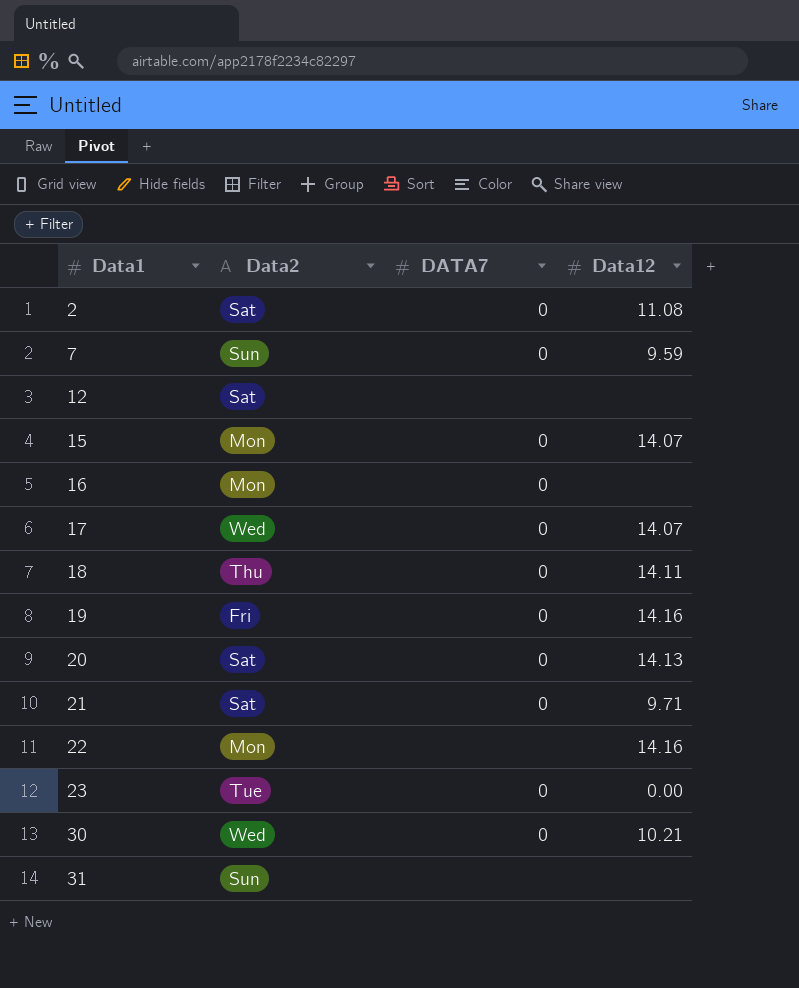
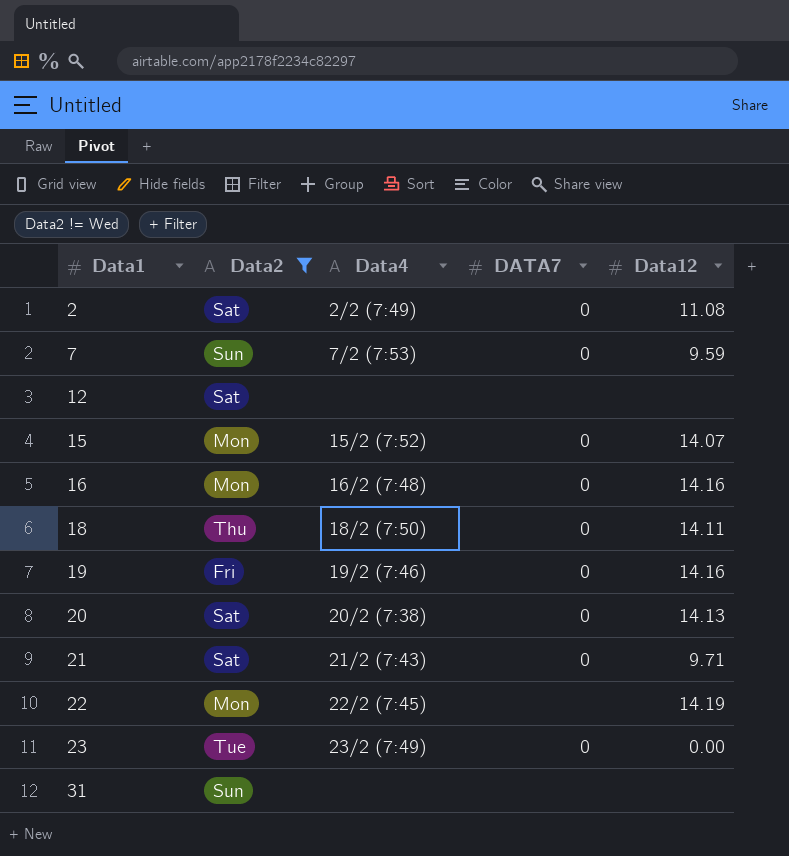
filter: none -> Data2 != Wed
column Data4 | position: none -> 3
16 | Data12: none -> 14.16
22 | Data12: 14.16 -> 14.19

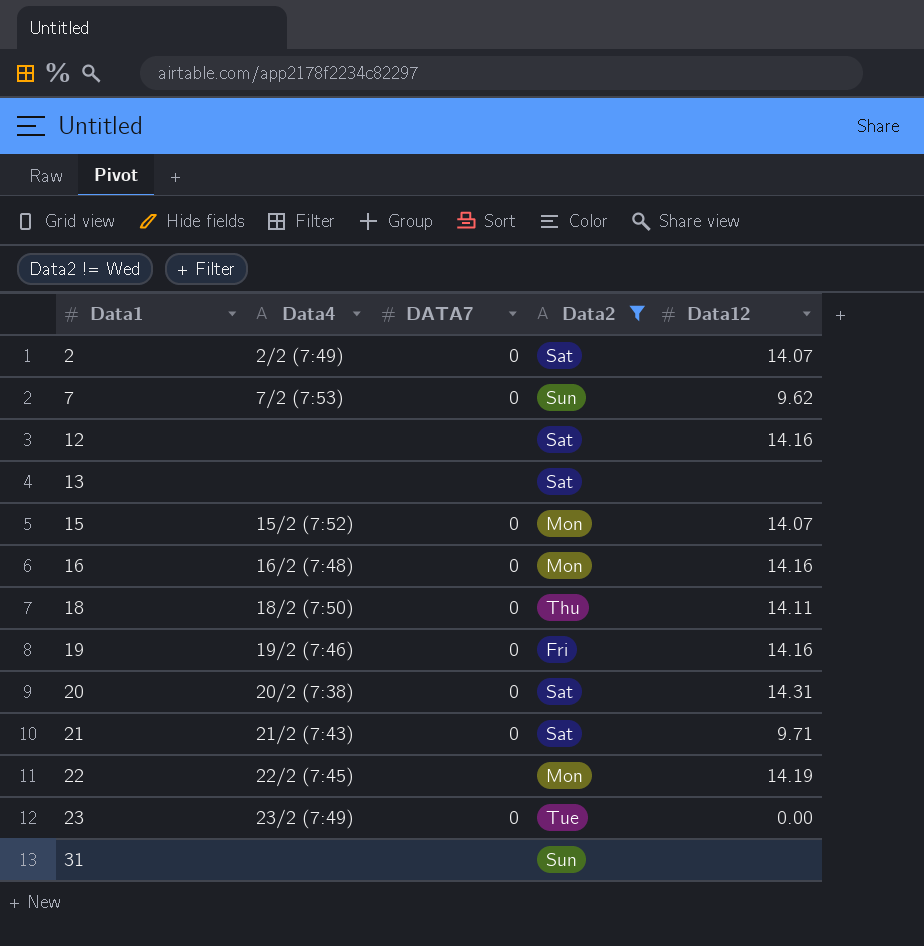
column Data2 | position: 2 -> 4
2 | Data12: 11.08 -> 14.07
7 | Data12: 9.59 -> 9.62
12 | Data12: none -> 14.16
row 13: none -> none | none | Sat | none
20 | Data12: 14.13 -> 14.31

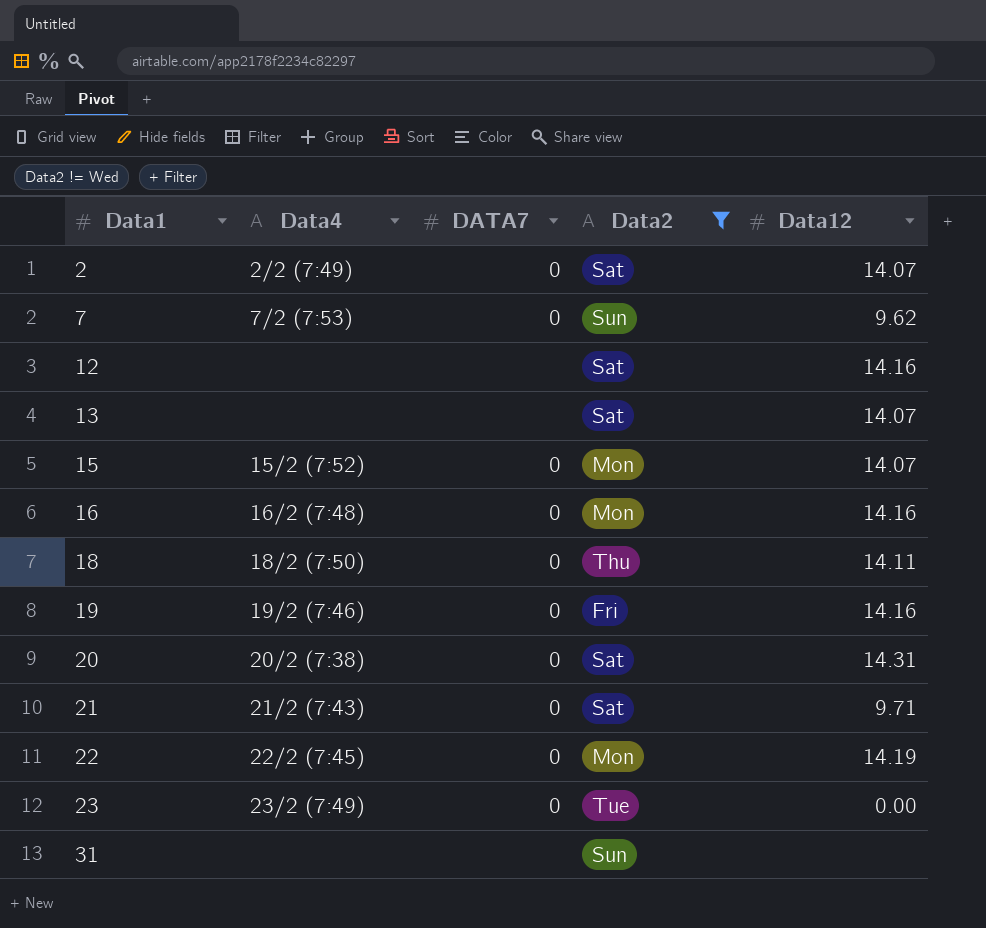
13 | Data12: none -> 14.07
22 | DATA7: none -> 0

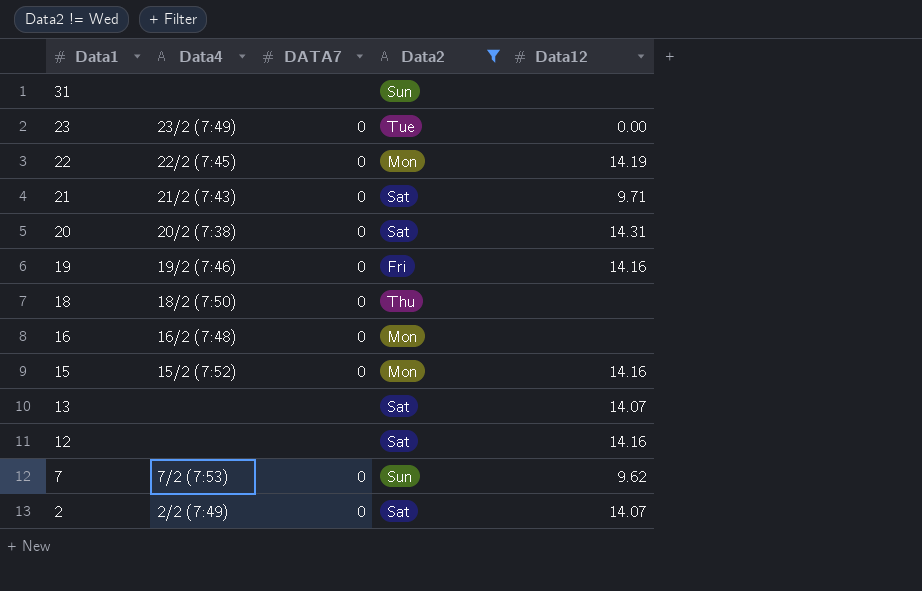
row order: Data1 ascending -> Data1 descending
18 | Data12: 14.11 -> none
16 | Data12: 14.16 -> none
15 | Data12: 14.07 -> 14.16

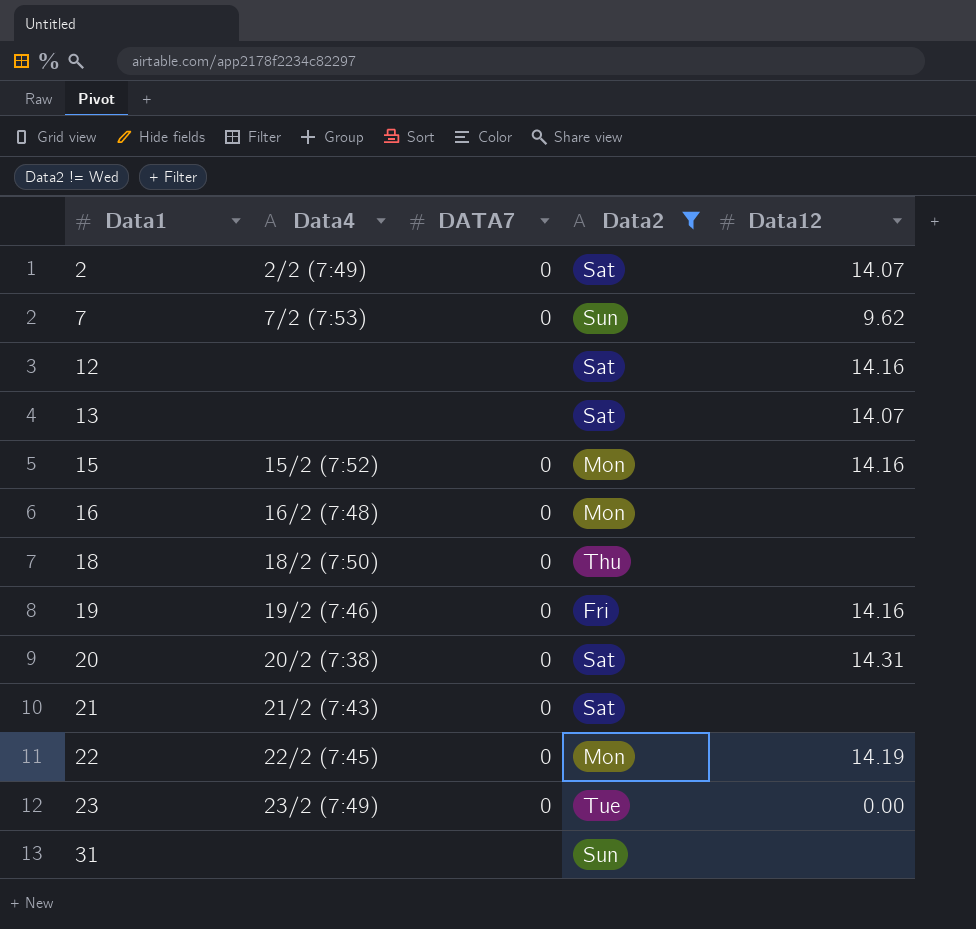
row order: Data1 descending -> Data1 ascending
21 | Data12: 9.71 -> none

